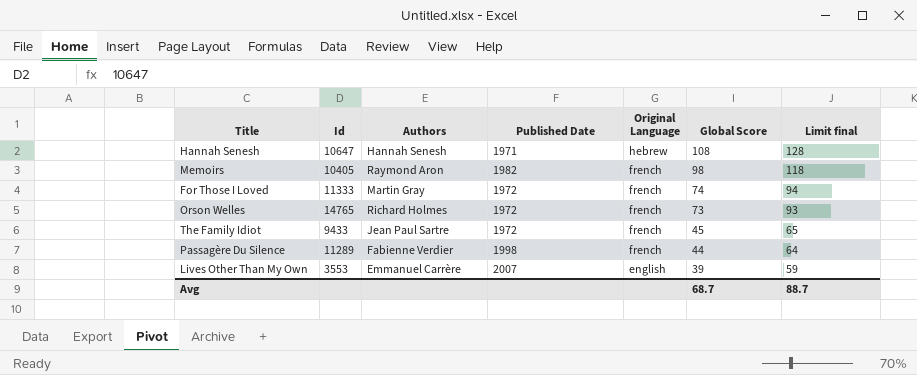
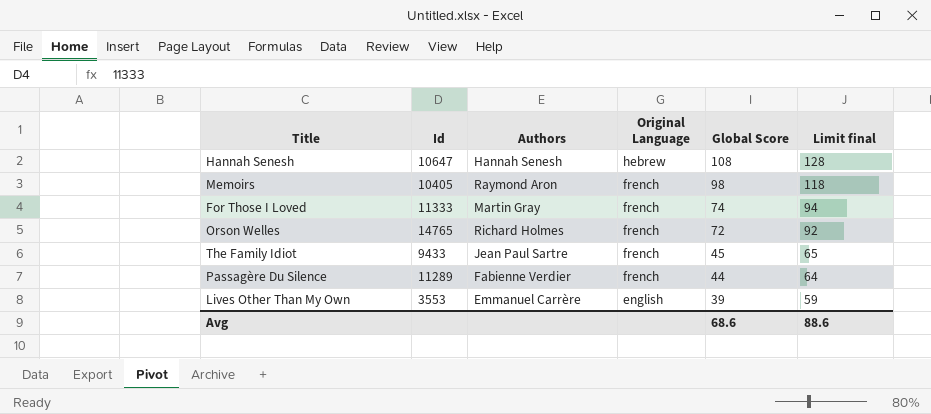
column Published Date | position: 4 -> none
Orson Welles | Global Score: 73 -> 72
Orson Welles | Limit final: 93 -> 92
Avg | Global Score: 68.7 -> 68.6
Avg | Limit final: 88.7 -> 88.6

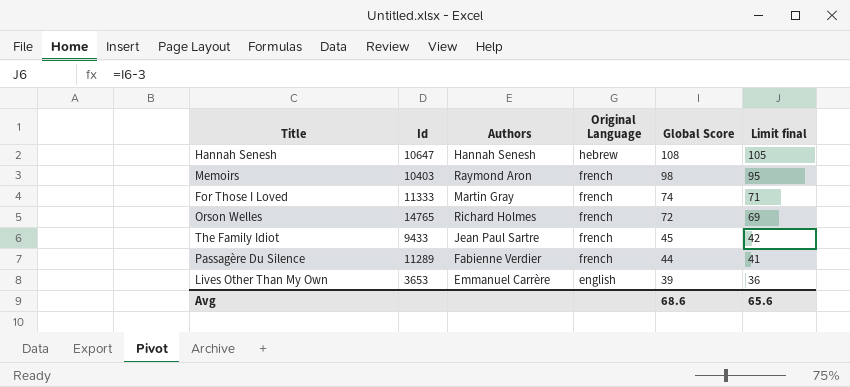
column Limit final | formula: [Global Score] + 20 -> [Global Score] - 3
Memoirs | Id: 10405 -> 10403
Lives Other Than My Own | Id: 3553 -> 3653
Avg | Limit final: 88.6 -> 65.6

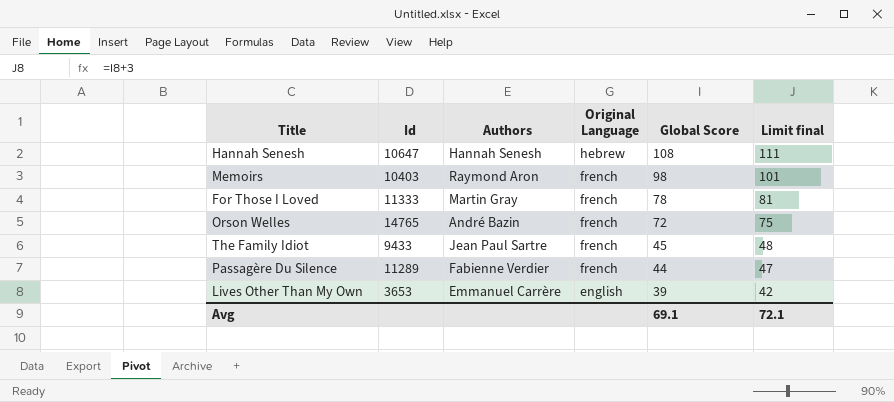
column Limit final | formula: [Global Score] - 3 -> [Global Score] + 3
For Those I Loved | Global Score: 74 -> 78
Orson Welles | Authors: Richard Holmes -> André Bazin
Avg | Global Score: 68.6 -> 69.1
Avg | Limit final: 65.6 -> 72.1

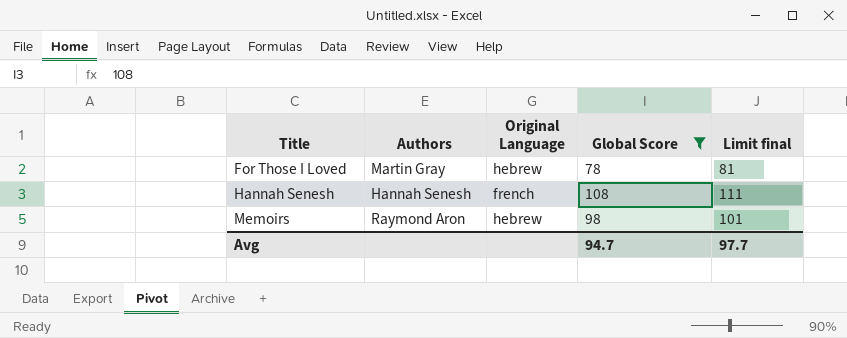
filter: none -> Global Score >= 78
row order: Original Language descending -> Title ascending
column Id | position: 2 -> none
For Those I Loved | Original Language: french -> hebrew
Hannah Senesh | Original Language: hebrew -> french
Memoirs | Original Language: french -> hebrew
Avg | Global Score: 69.1 -> 94.7
Avg | Limit final: 72.1 -> 97.7

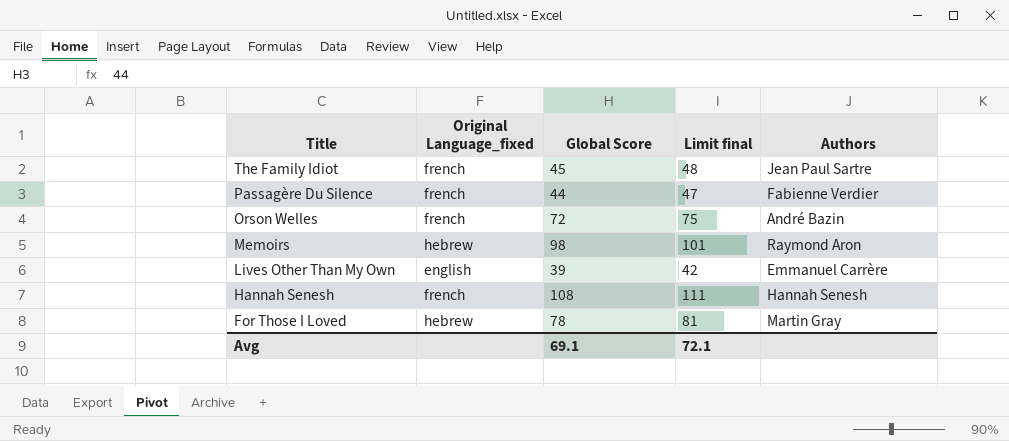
filter: Global Score >= 78 -> none
row order: Title ascending -> Title descending
column name: Original Language -> Original Language_fixed
column Authors | position: 2 -> 5
Avg | Global Score: 94.7 -> 69.1
Avg | Limit final: 97.7 -> 72.1

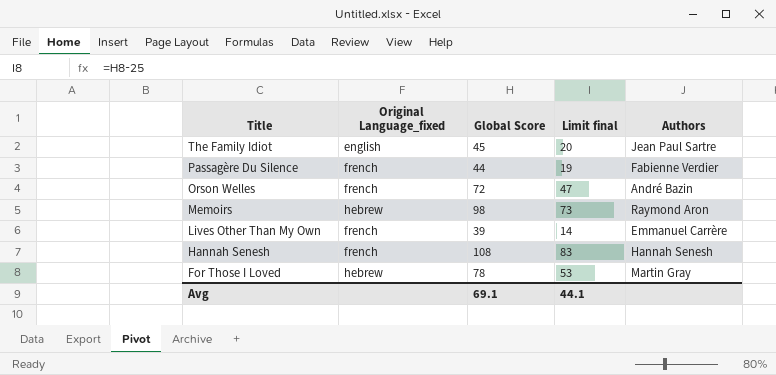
column Limit final | formula: [Global Score] + 3 -> [Global Score] - 25
The Family Idiot | Original Language_fixed: french -> english
Lives Other Than My Own | Original Language_fixed: english -> french
Avg | Limit final: 72.1 -> 44.1

